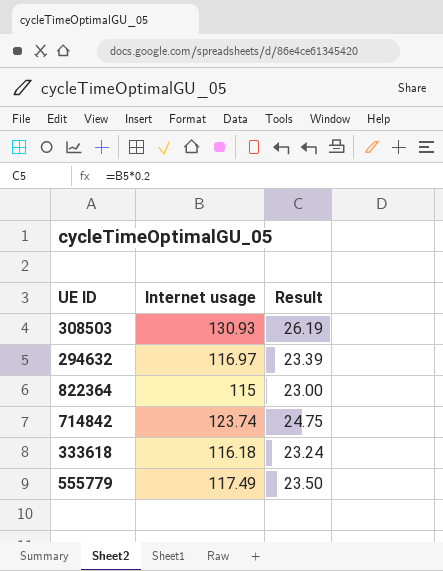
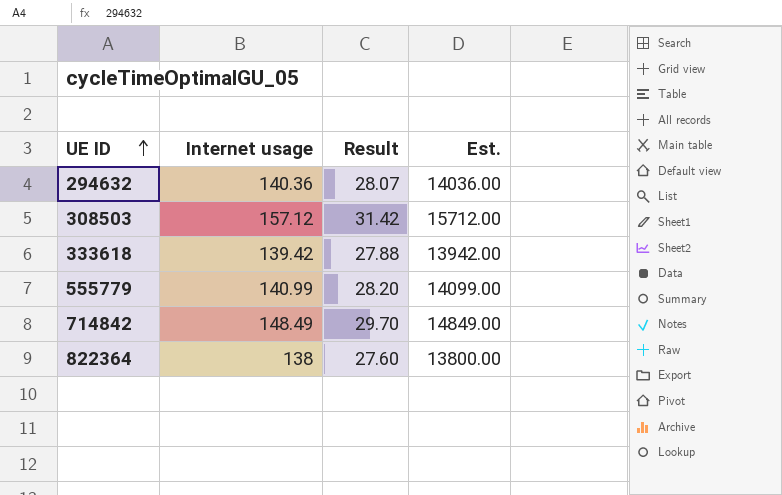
row order: none -> UE ID ascending
column Est. | formula: none -> [Internet usage] * 100
294632 | Internet usage: 116.97 -> 140.36
294632 | Result: 23.39 -> 28.07
308503 | Internet usage: 130.93 -> 157.12
308503 | Result: 26.19 -> 31.42
333618 | Internet usage: 116.18 -> 139.42
333618 | Result: 23.24 -> 27.88
555779 | Internet usage: 117.49 -> 140.99
555779 | Result: 23.50 -> 28.20
714842 | Internet usage: 123.74 -> 148.49
714842 | Result: 24.75 -> 29.70
822364 | Internet usage: 115 -> 138
822364 | Result: 23.00 -> 27.60

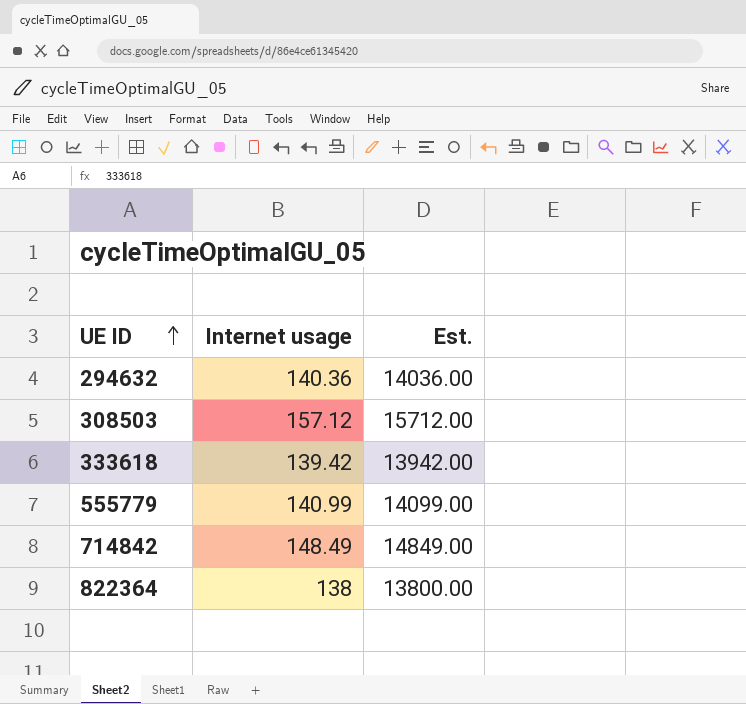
column Result | formula: [Internet usage] * 0.2 -> none

